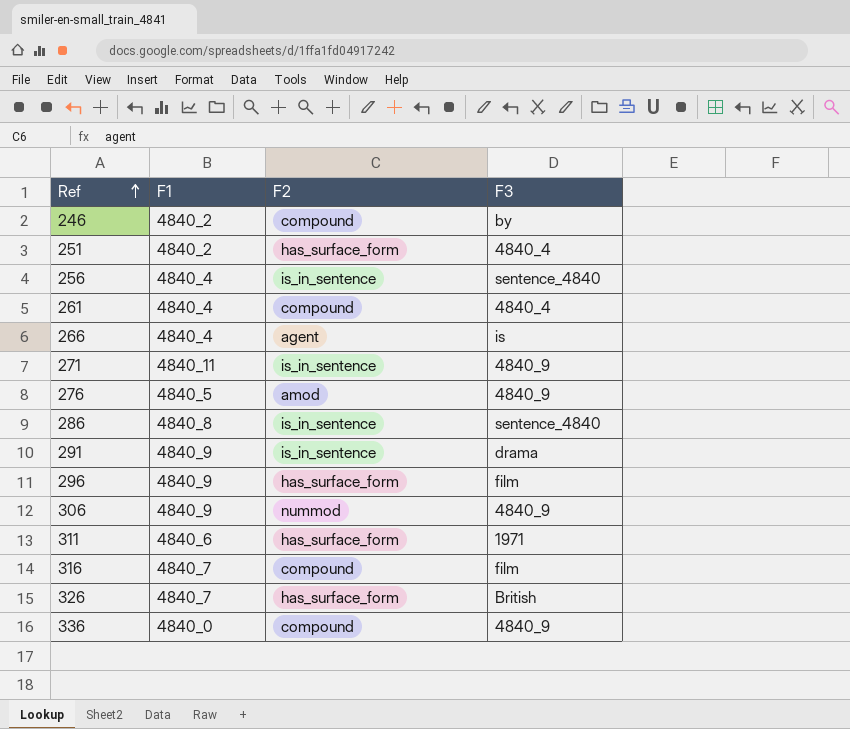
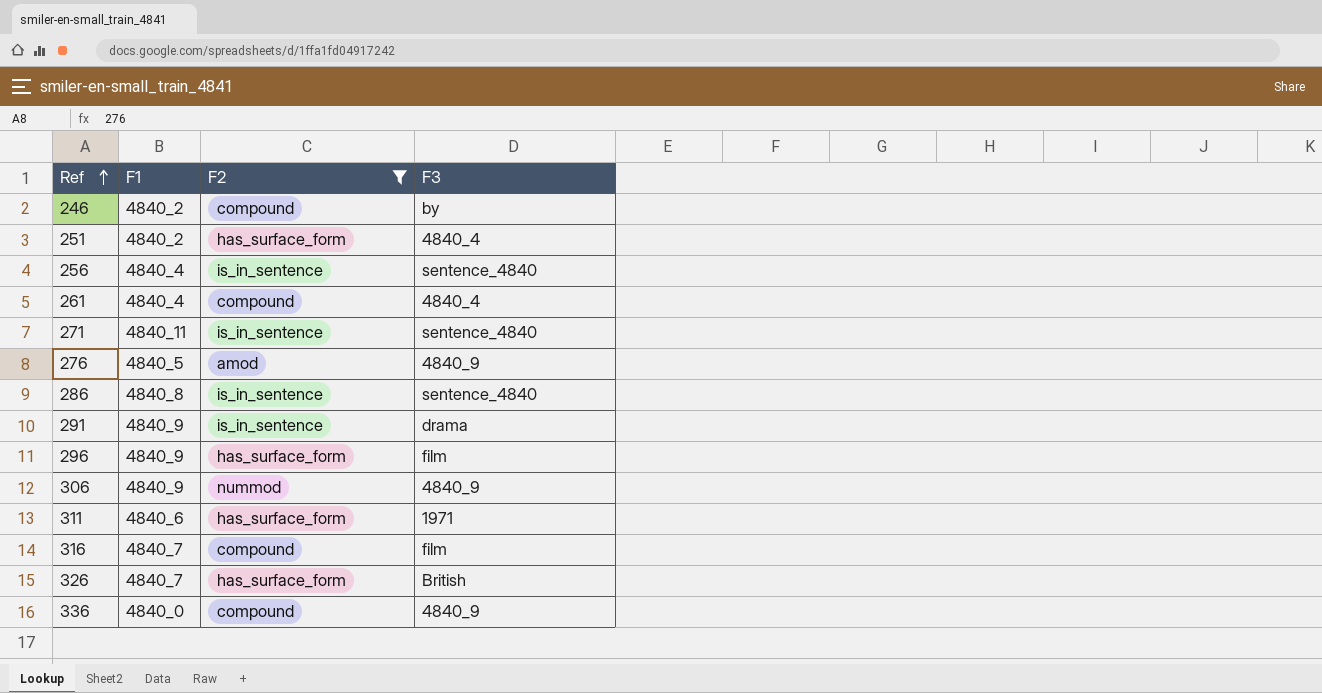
filter: none -> F2 != agent
271 | F3: 4840_9 -> sentence_4840

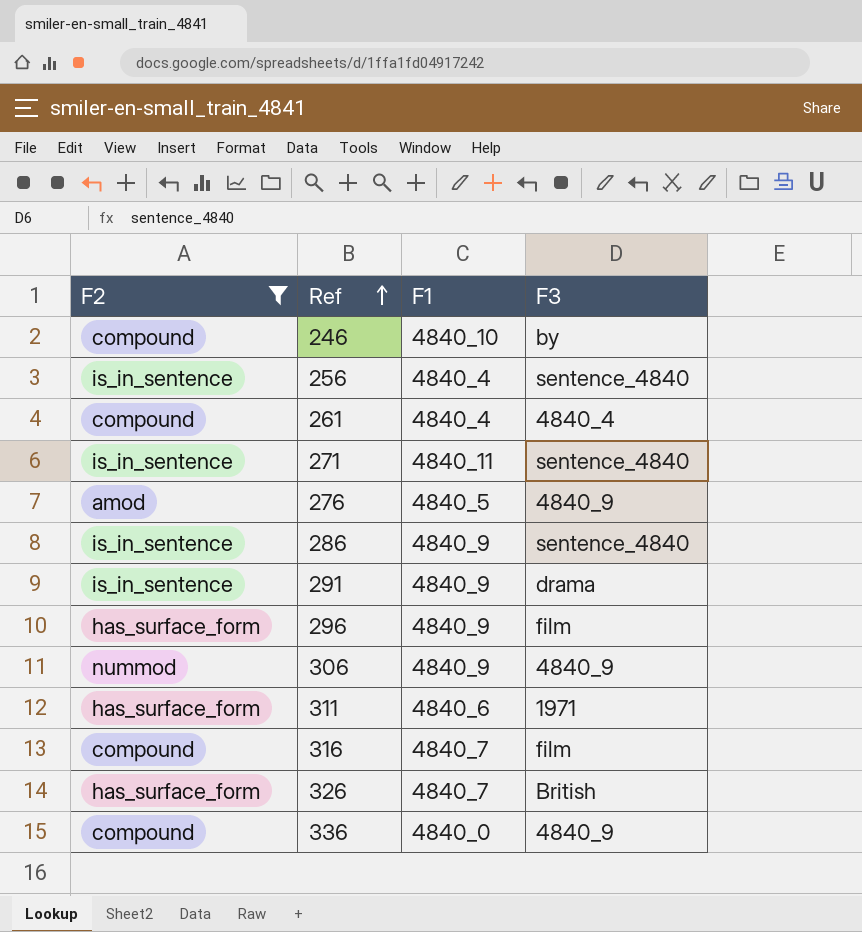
column F2 | position: 3 -> 1
row 251: 4840_2 | has_surface_form | 4840_4 -> none
246 | F1: 4840_2 -> 4840_10
286 | F1: 4840_8 -> 4840_9

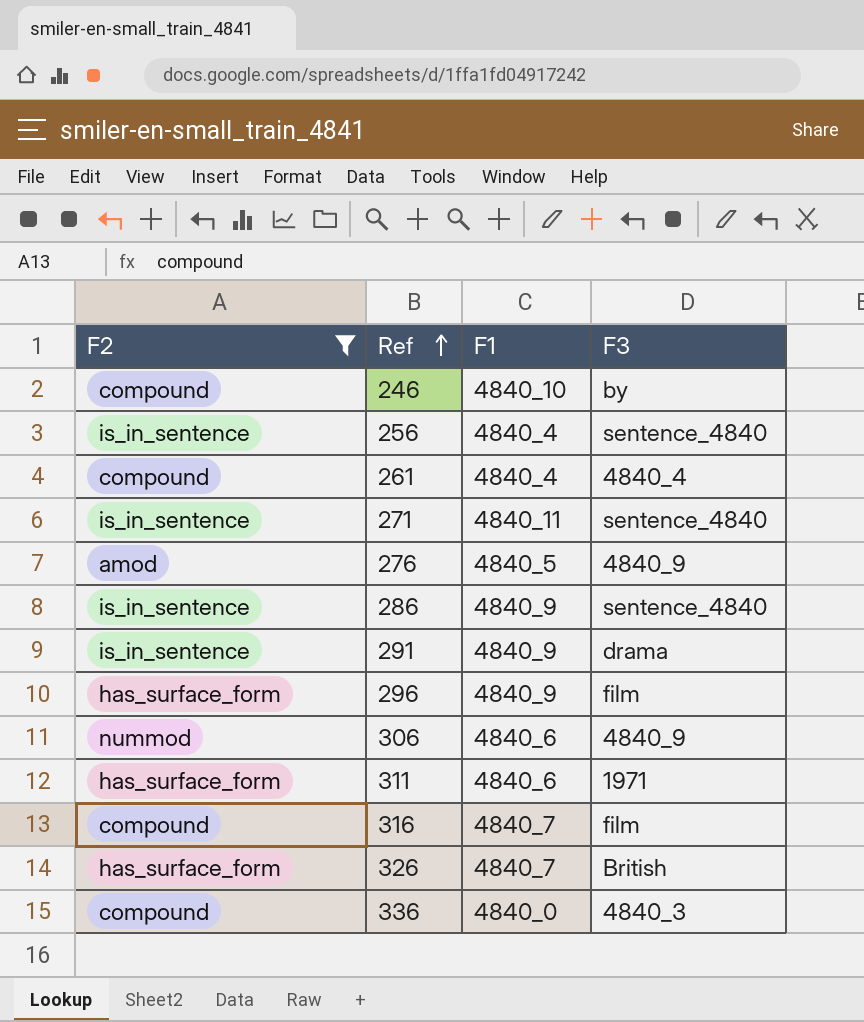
306 | F1: 4840_9 -> 4840_6
336 | F3: 4840_9 -> 4840_3

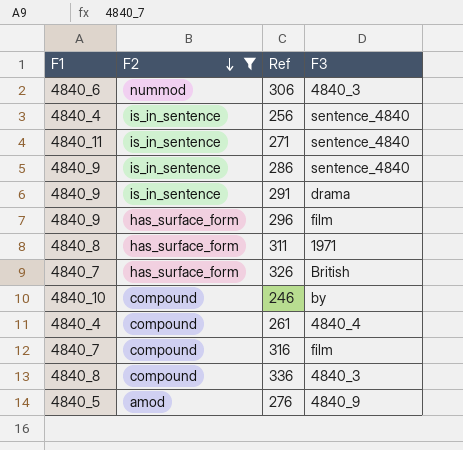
row order: Ref ascending -> F2 descending
column F1 | position: 3 -> 1
306 | F3: 4840_9 -> 4840_3
311 | F1: 4840_6 -> 4840_8
336 | F1: 4840_0 -> 4840_8

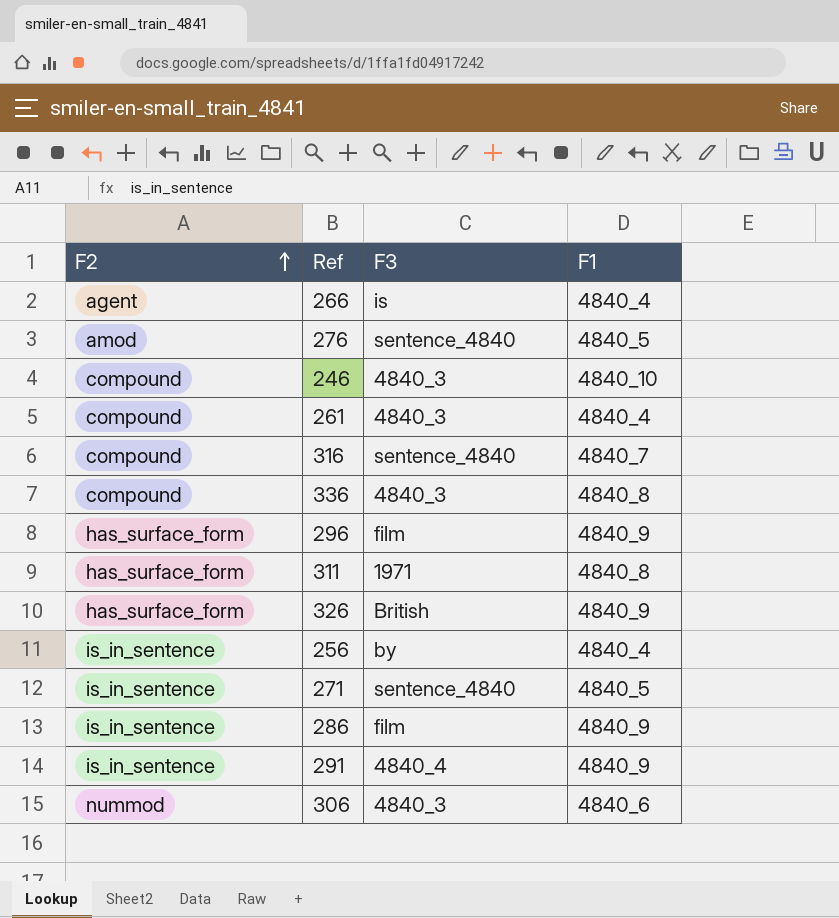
filter: F2 != agent -> none
row order: F2 descending -> F2 ascending
column F1 | position: 1 -> 4
276 | F3: 4840_9 -> sentence_4840
246 | F3: by -> 4840_3
261 | F3: 4840_4 -> 4840_3
316 | F3: film -> sentence_4840
326 | F1: 4840_7 -> 4840_9
256 | F3: sentence_4840 -> by
271 | F1: 4840_11 -> 4840_5
286 | F3: sentence_4840 -> film
291 | F3: drama -> 4840_4

